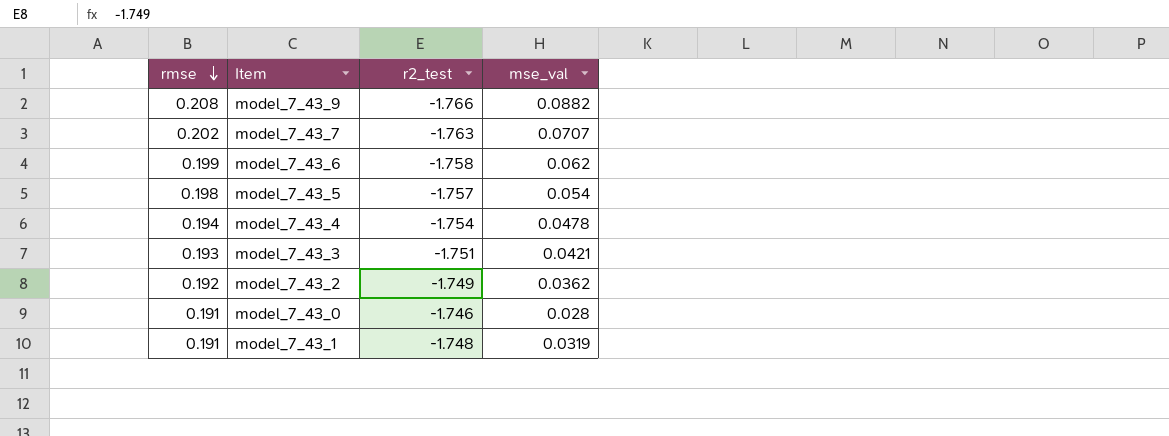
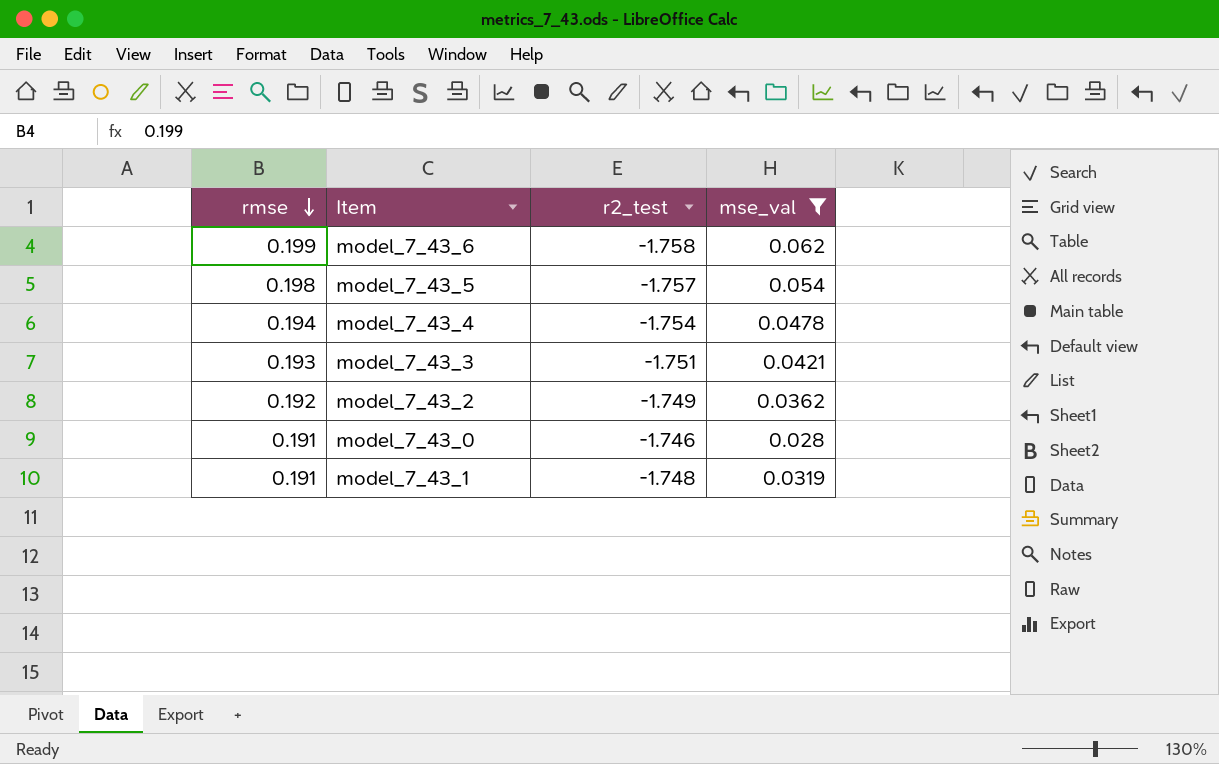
filter: none -> mse_val <= 0.062

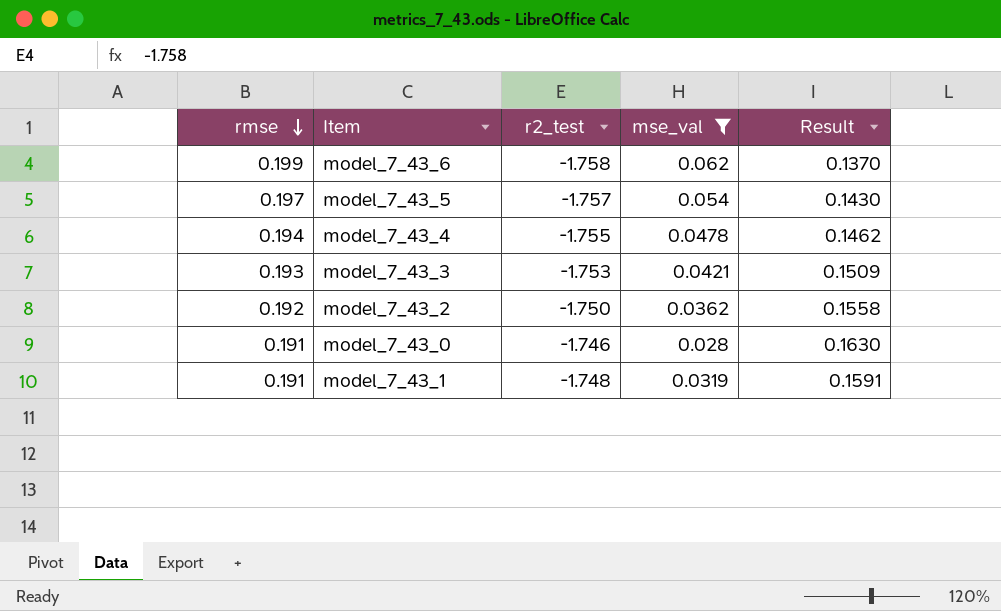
column Result | formula: none -> [rmse] - [mse_val]
model_7_43_5 | rmse: 0.198 -> 0.197
model_7_43_4 | r2_test: -1.754 -> -1.755
model_7_43_3 | r2_test: -1.751 -> -1.753
model_7_43_2 | r2_test: -1.749 -> -1.750

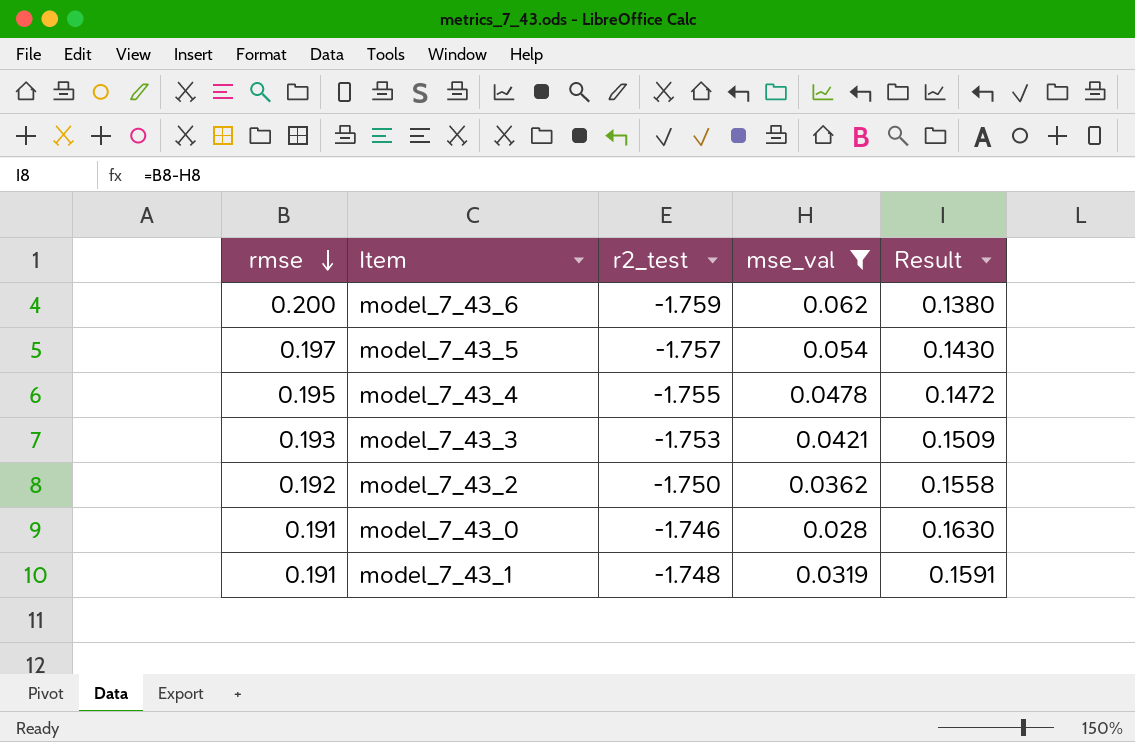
model_7_43_6 | rmse: 0.199 -> 0.200
model_7_43_6 | r2_test: -1.758 -> -1.759
model_7_43_6 | Result: 0.1370 -> 0.1380
model_7_43_4 | rmse: 0.194 -> 0.195
model_7_43_4 | Result: 0.1462 -> 0.1472

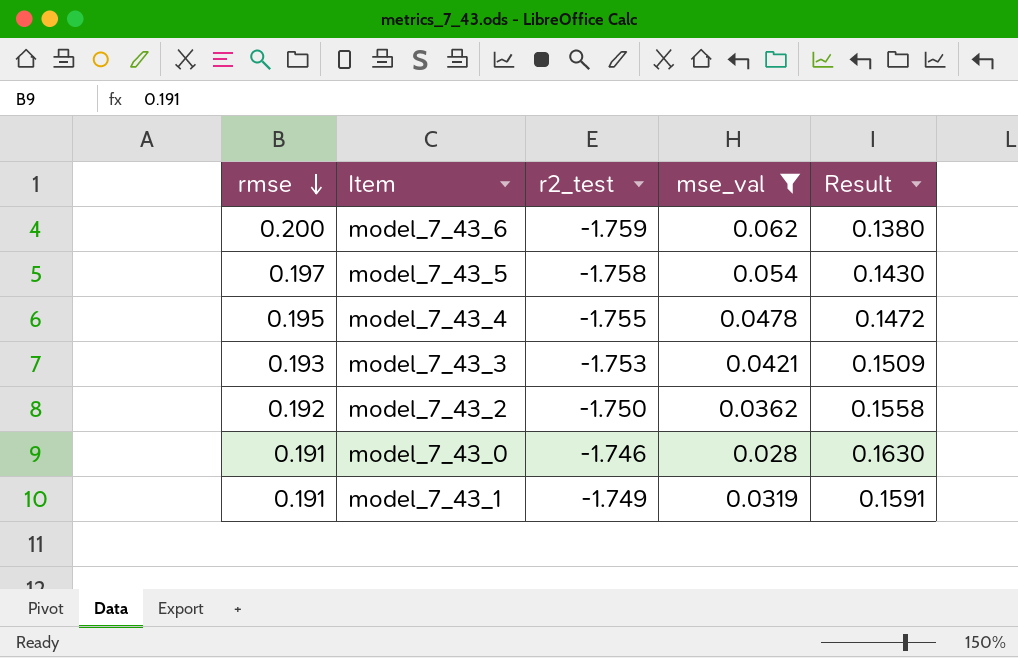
model_7_43_5 | r2_test: -1.757 -> -1.758
model_7_43_1 | r2_test: -1.748 -> -1.749

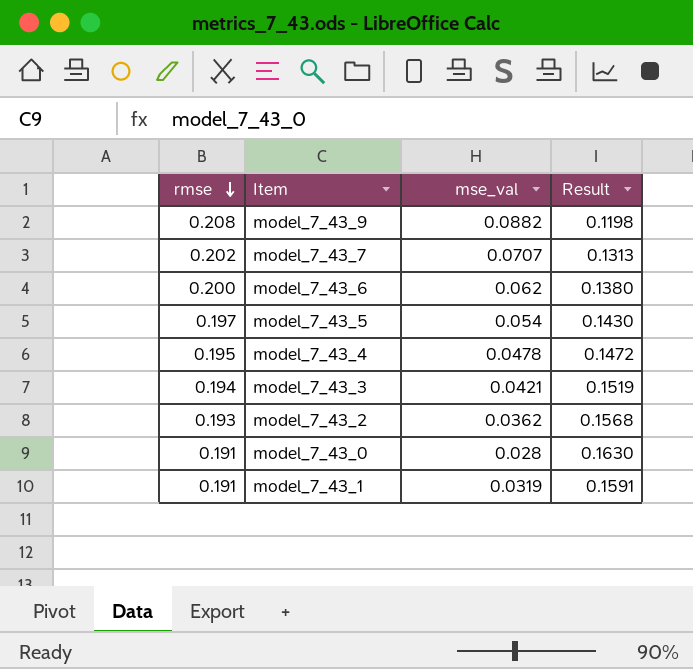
filter: mse_val <= 0.062 -> none
column r2_test | position: 3 -> none
model_7_43_3 | rmse: 0.193 -> 0.194
model_7_43_3 | Result: 0.1509 -> 0.1519
model_7_43_2 | rmse: 0.192 -> 0.193
model_7_43_2 | Result: 0.1558 -> 0.1568

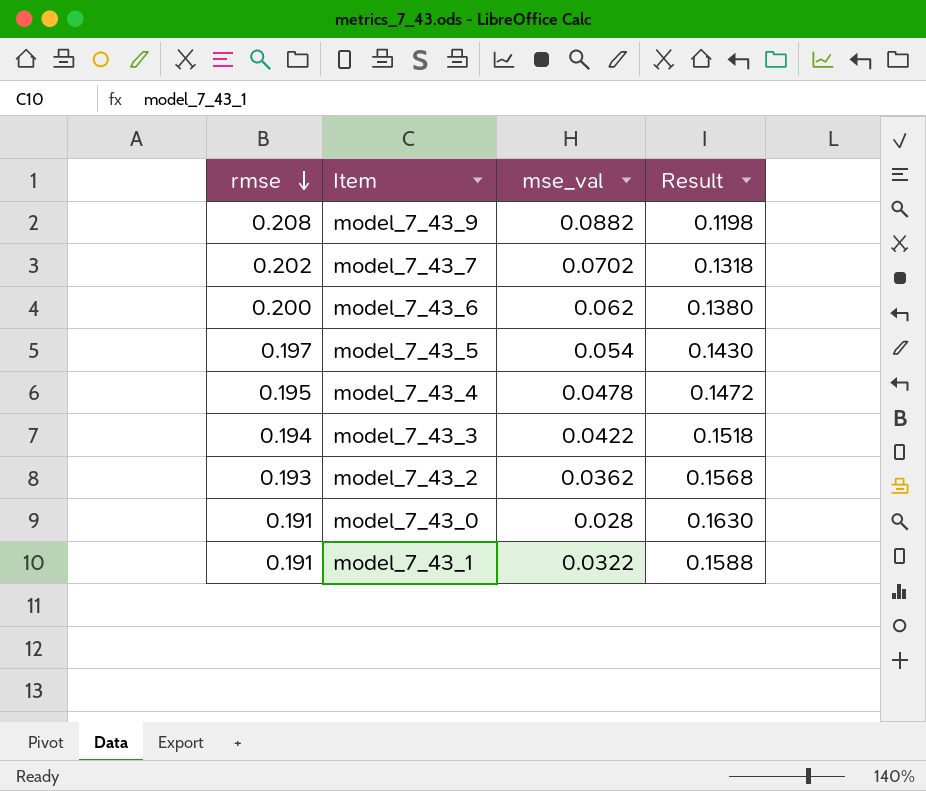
model_7_43_7 | mse_val: 0.0707 -> 0.0702
model_7_43_7 | Result: 0.1313 -> 0.1318
model_7_43_3 | mse_val: 0.0421 -> 0.0422
model_7_43_3 | Result: 0.1519 -> 0.1518
model_7_43_1 | mse_val: 0.0319 -> 0.0322
model_7_43_1 | Result: 0.1591 -> 0.1588

